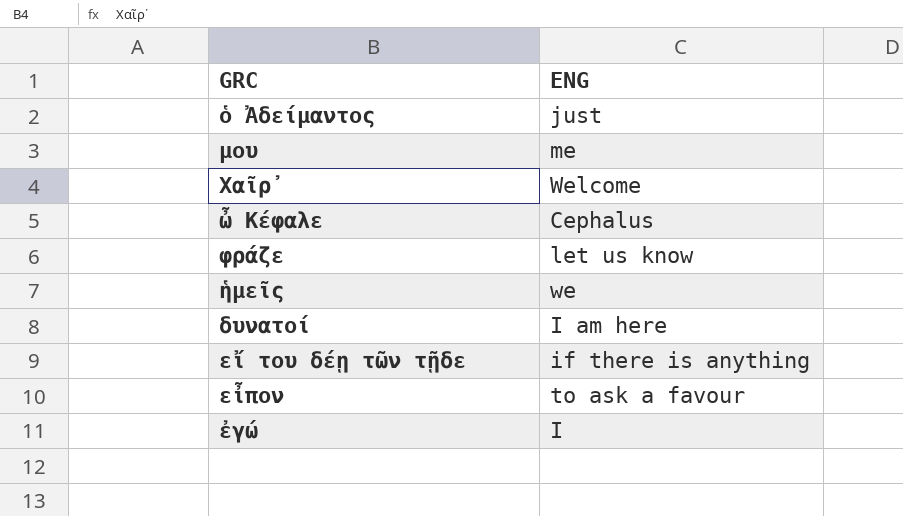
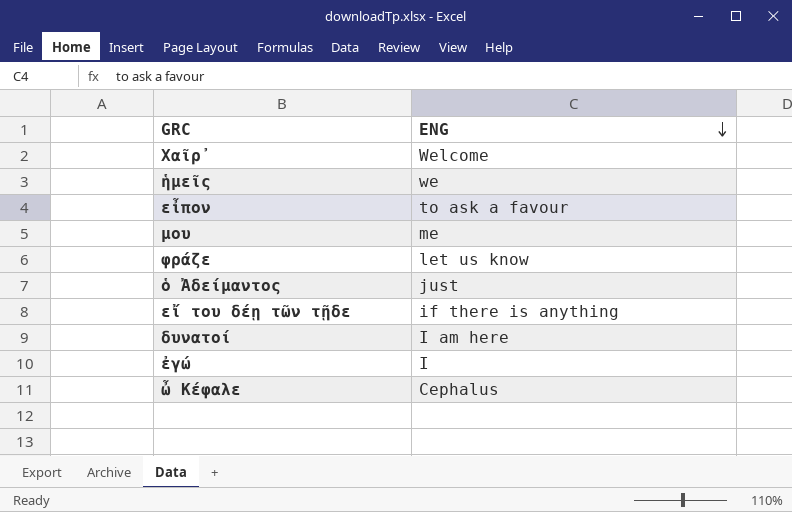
row order: none -> ENG descending

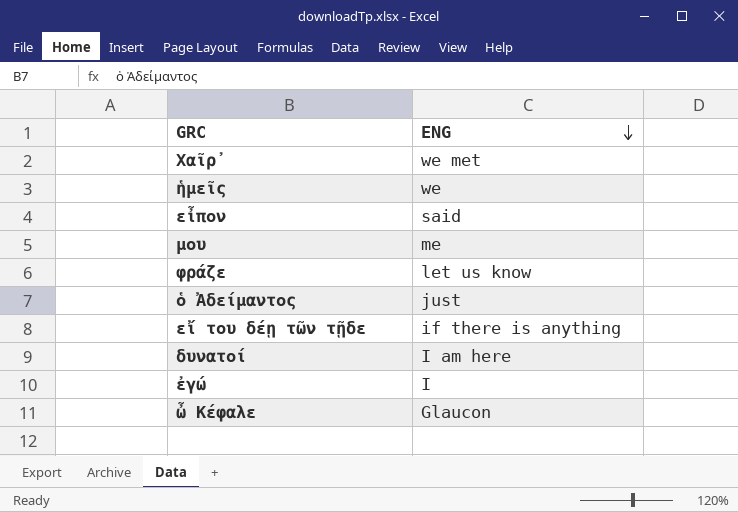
Χαῖρ᾽ | ENG: Welcome -> we met
εἶπον | ENG: to ask a favour -> said
ὦ Κέφαλε | ENG: Cephalus -> Glaucon

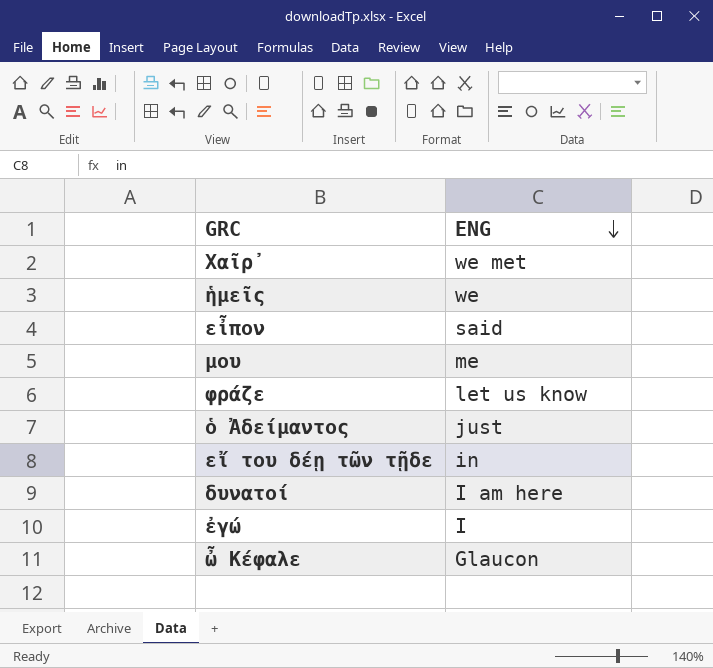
εἴ του δέῃ τῶν τῇδε | ENG: if there is anything -> in

